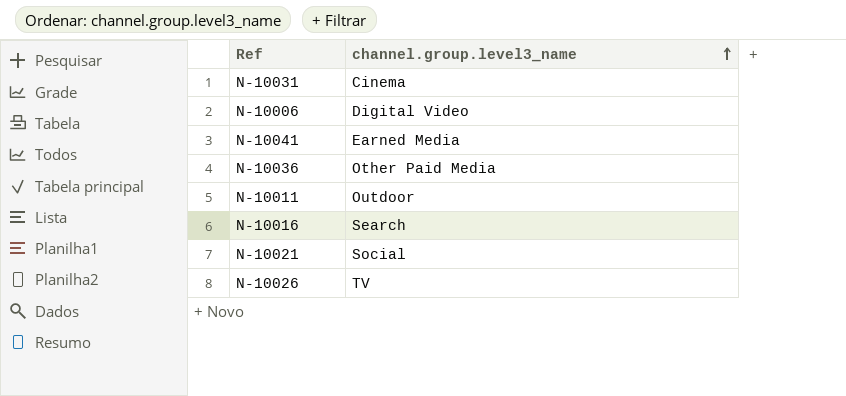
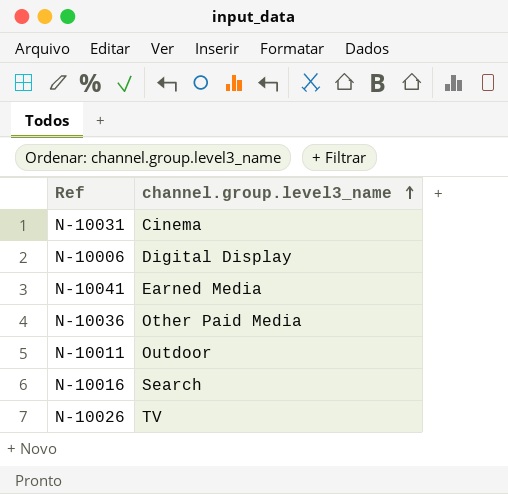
row N-10021: Social -> none
N-10006 | channel.group.level3_name: Digital Video -> Digital Display

